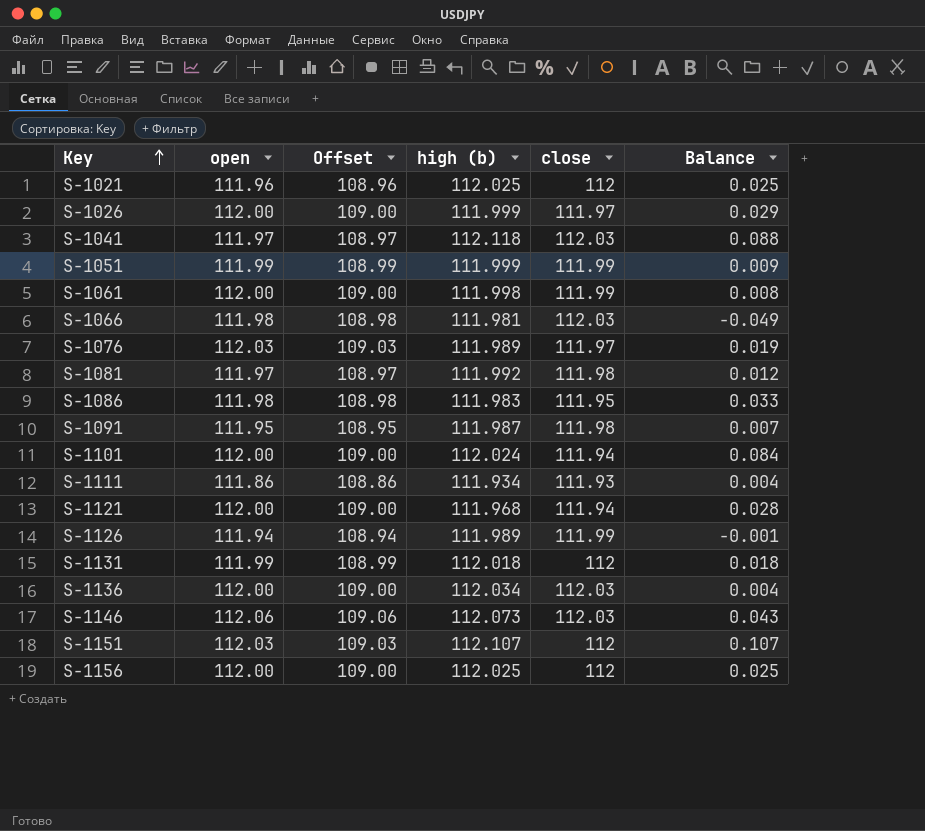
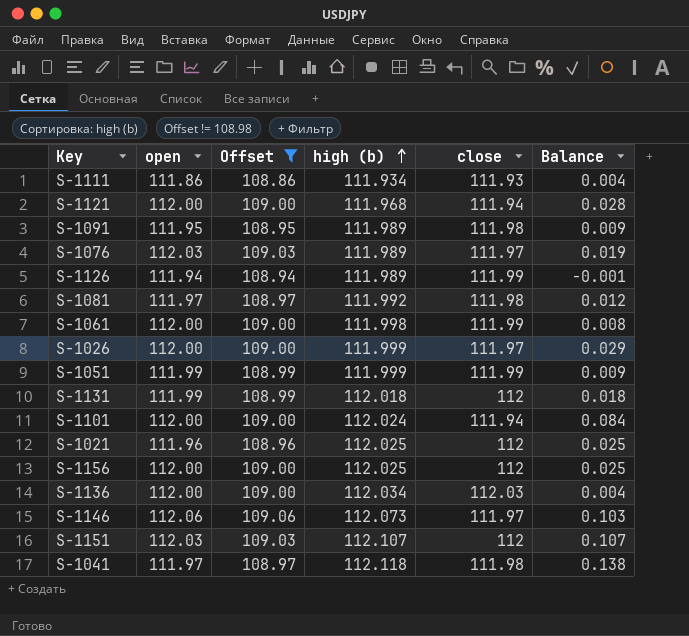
filter: none -> Offset != 108.98
row order: Key ascending -> high (b) ascending
S-1091 | high (b): 111.987 -> 111.989
S-1091 | Balance: 0.007 -> 0.009
S-1146 | close: 112.03 -> 111.97
S-1146 | Balance: 0.043 -> 0.103
S-1041 | close: 112.03 -> 111.98
S-1041 | Balance: 0.088 -> 0.138

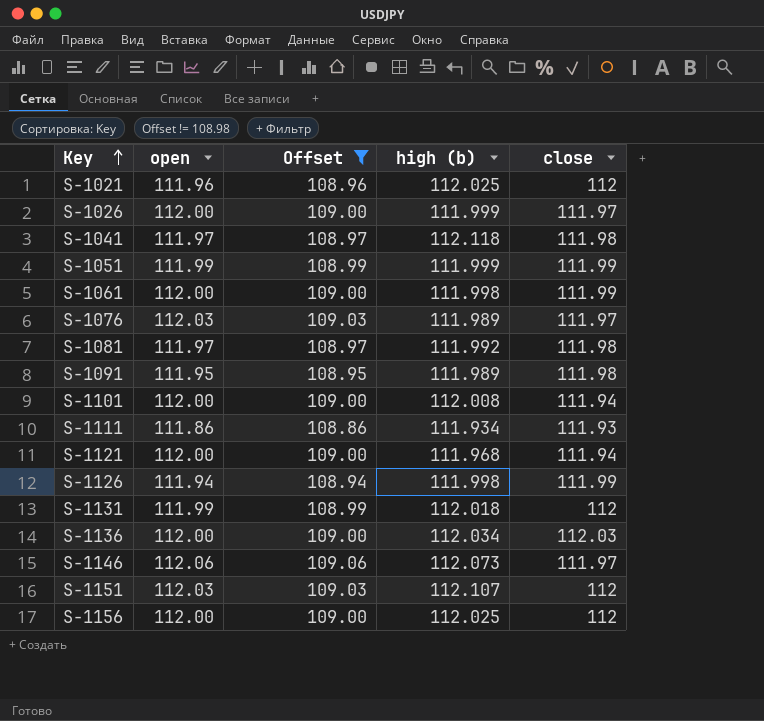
row order: high (b) ascending -> Key ascending
column Balance | formula: [high (b)] - [close] -> none
S-1101 | high (b): 112.024 -> 112.008
S-1126 | high (b): 111.989 -> 111.998

